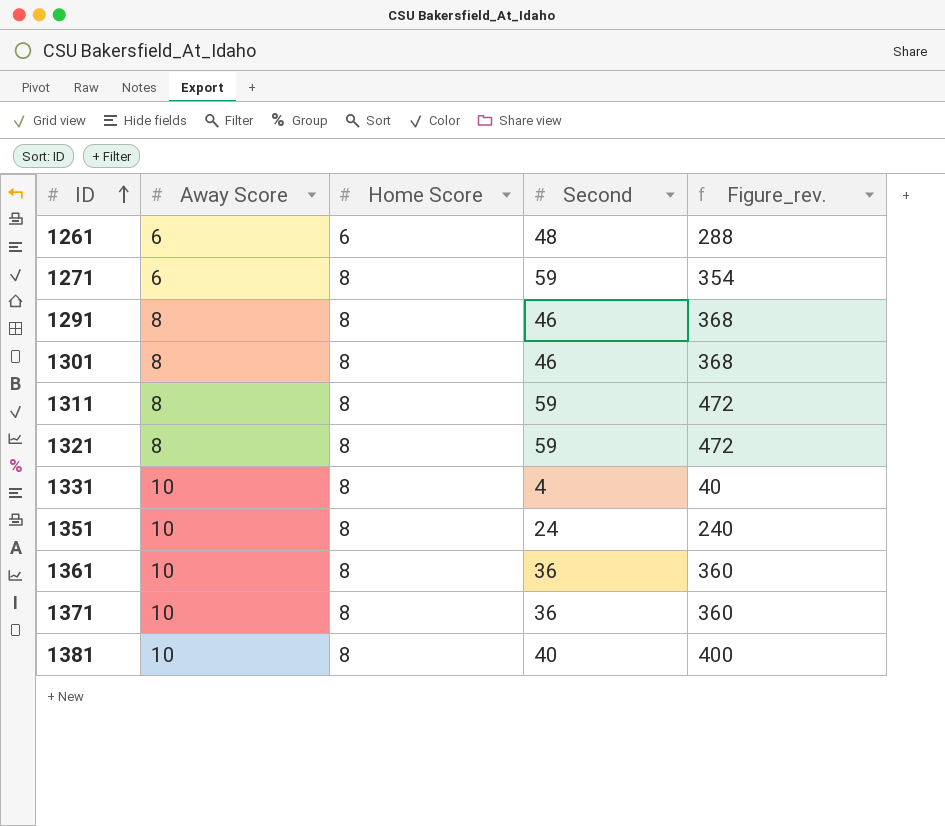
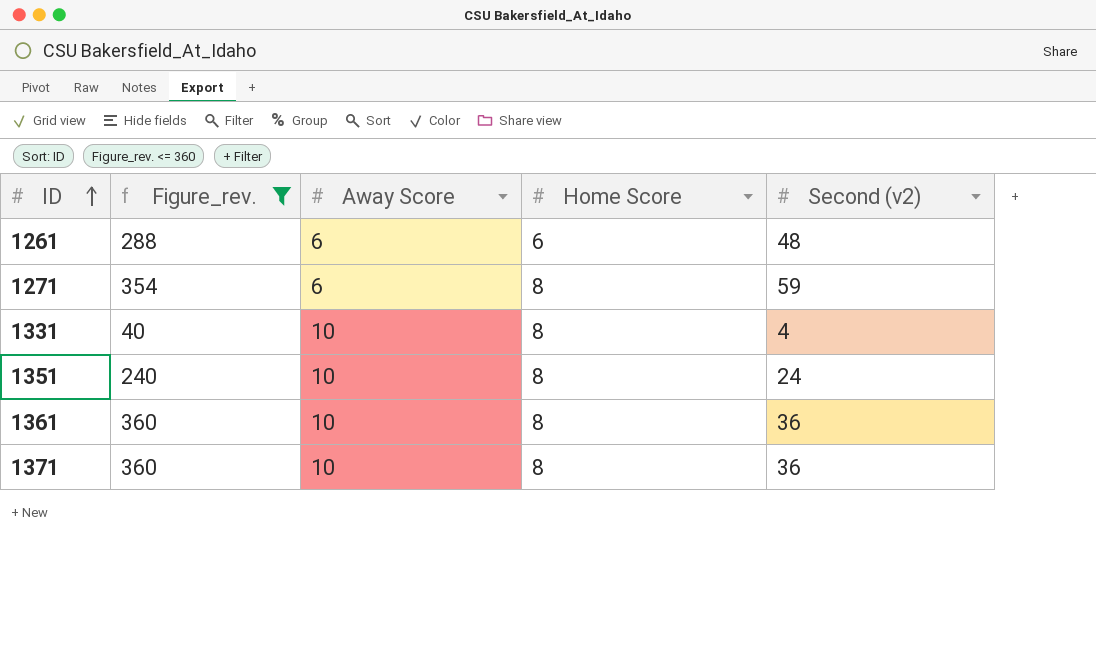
filter: none -> Figure_rev. <= 360
column Figure_rev. | position: 5 -> 2
column name: Second -> Second (v2)

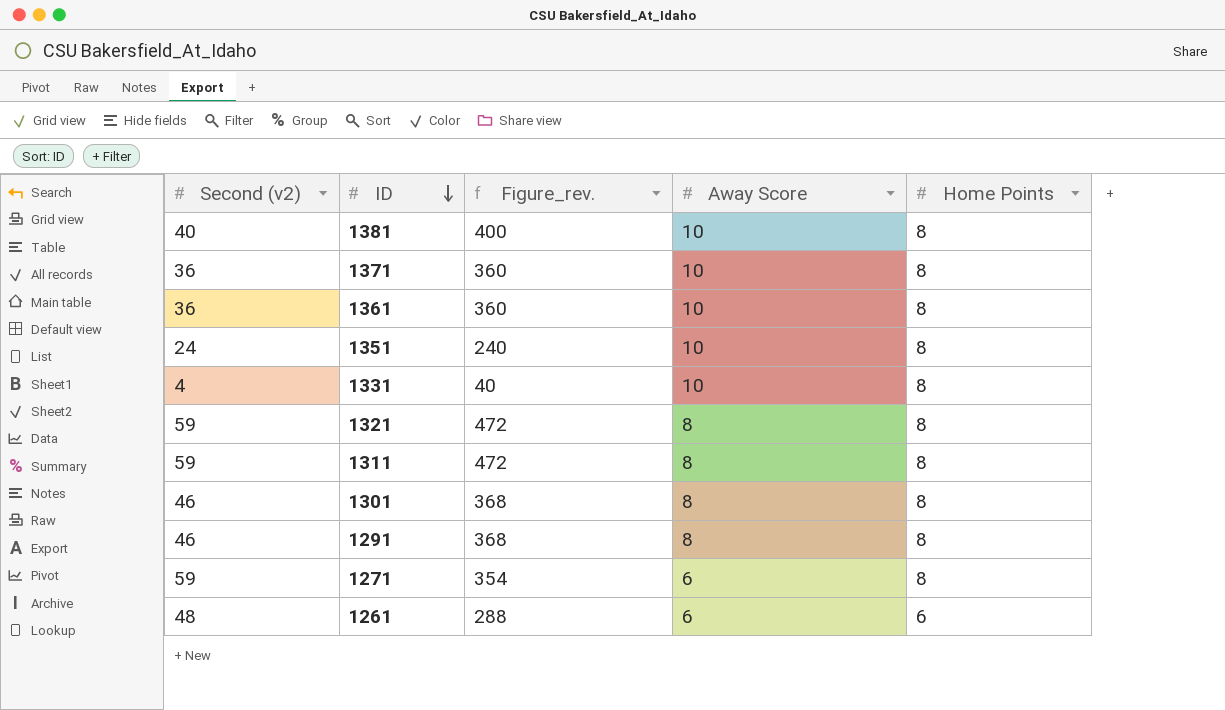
filter: Figure_rev. <= 360 -> none
row order: ID ascending -> ID descending
column Second (v2) | position: 5 -> 1
column name: Home Score -> Home Points

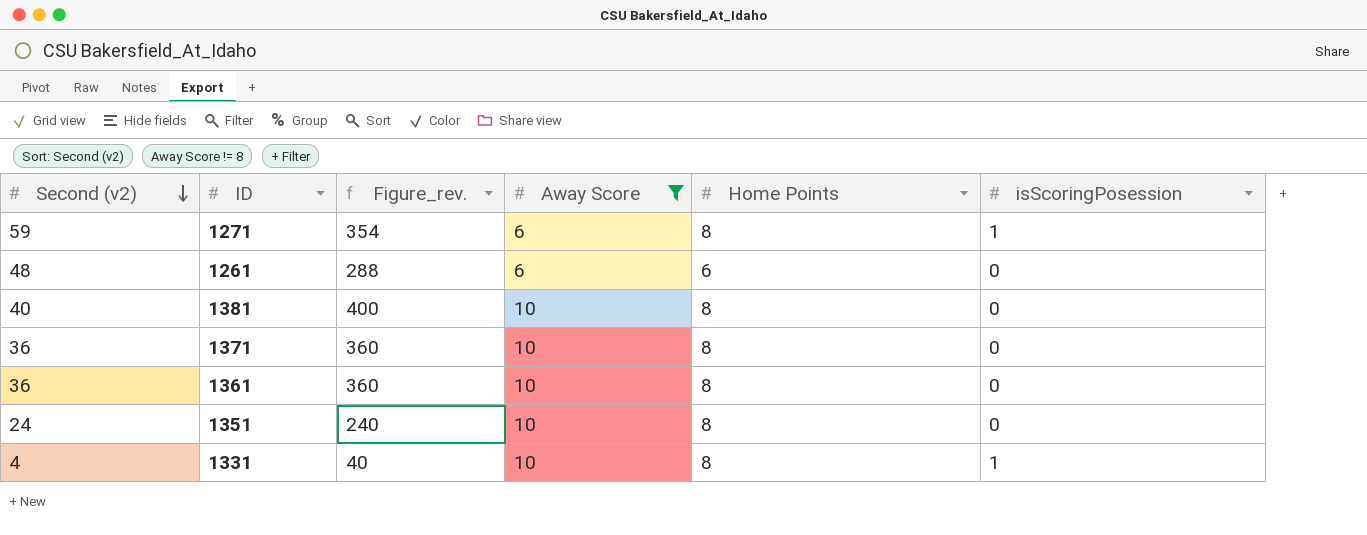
filter: none -> Away Score != 8
row order: ID descending -> Second (v2) descending
column isScoringPosession | position: none -> 6

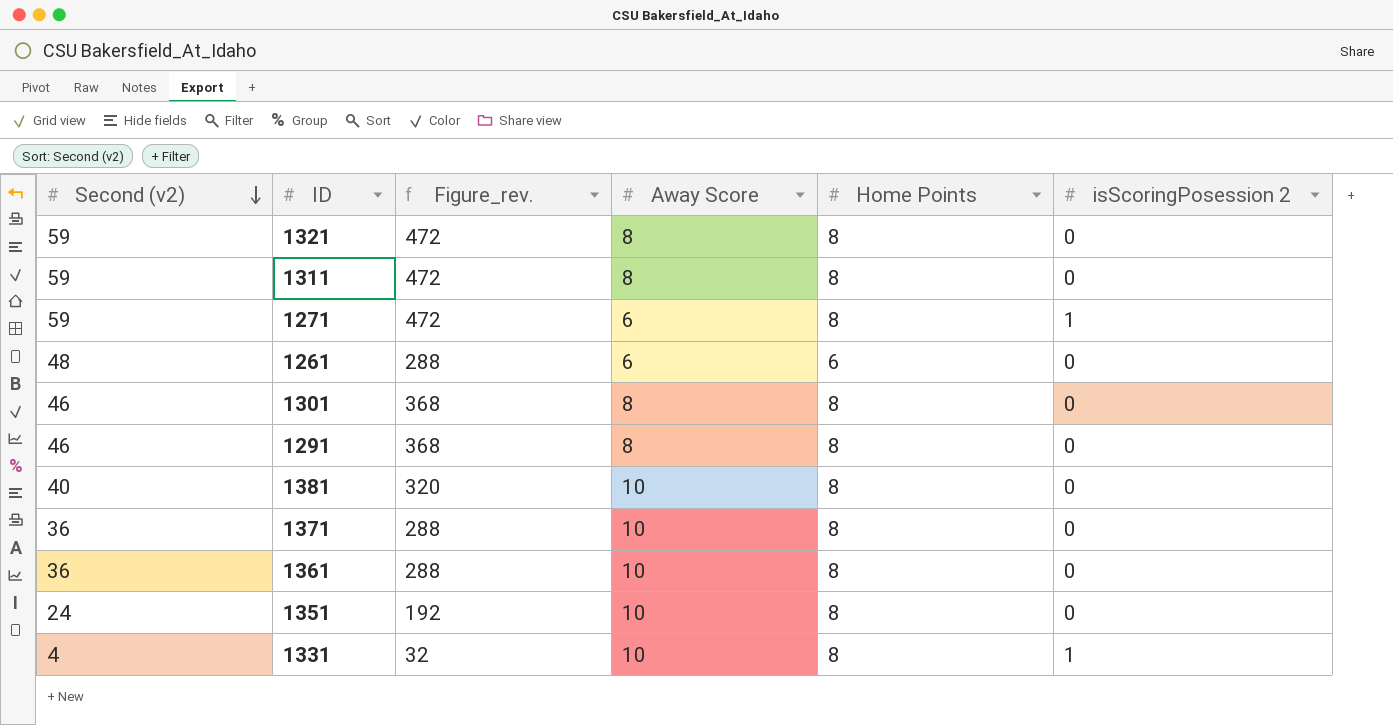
filter: Away Score != 8 -> none
column Figure_rev. | formula: [Second (v2)] * [Away Score] -> [Second (v2)] * [Home Points]
column name: isScoringPosession -> isScoringPosession 2

